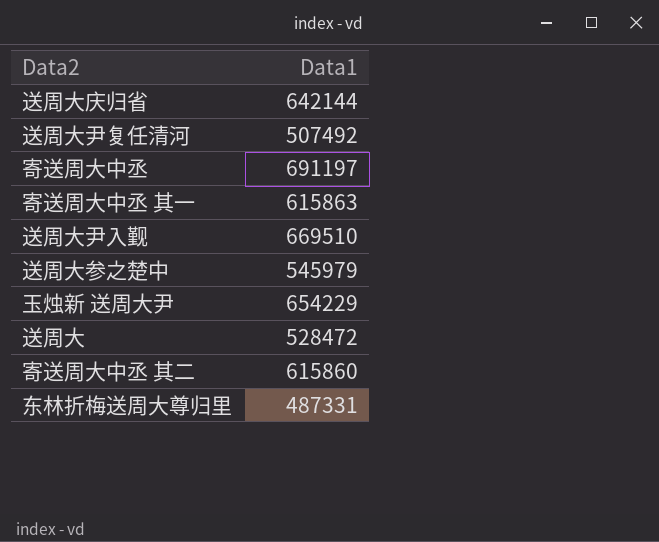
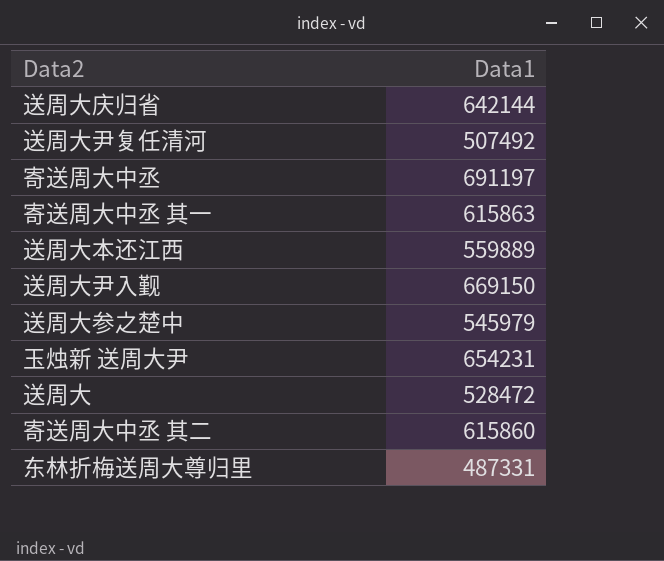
row 送周大本还江西: none -> 559889
送周大尹入觐 | Data1: 669510 -> 669150
玉烛新 送周大尹 | Data1: 654229 -> 654231

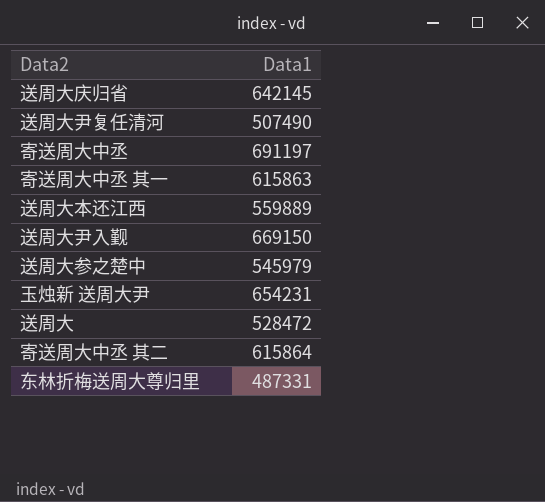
送周大庆归省 | Data1: 642144 -> 642145
送周大尹复任清河 | Data1: 507492 -> 507490
寄送周大中丞 其二 | Data1: 615860 -> 615864

